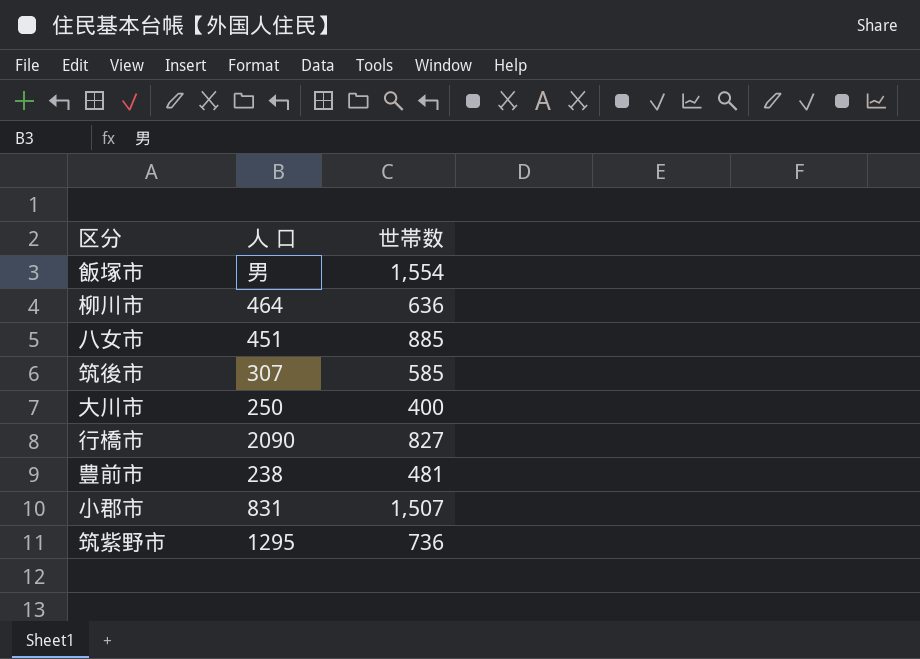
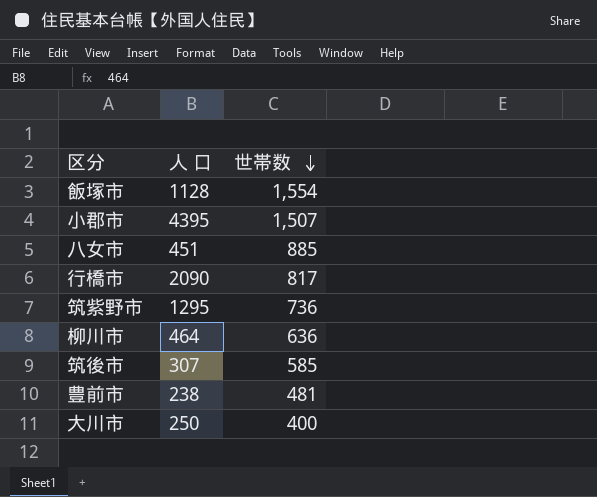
row order: none -> 世帯数 descending
飯塚市 | 人 口: 男 -> 1128
小郡市 | 人 口: 831 -> 4395
行橋市 | 世帯数: 827 -> 817

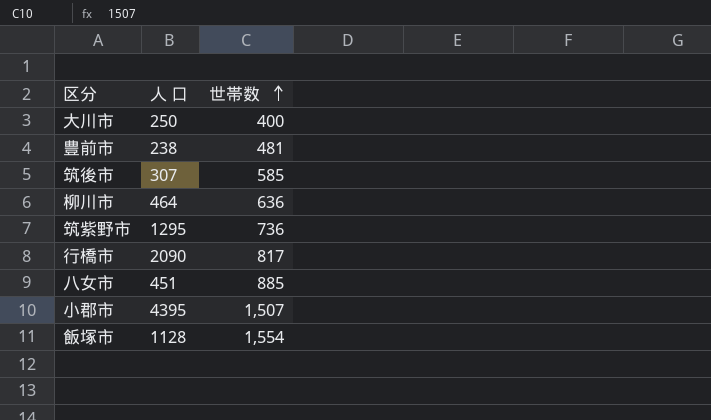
row order: 世帯数 descending -> 世帯数 ascending

